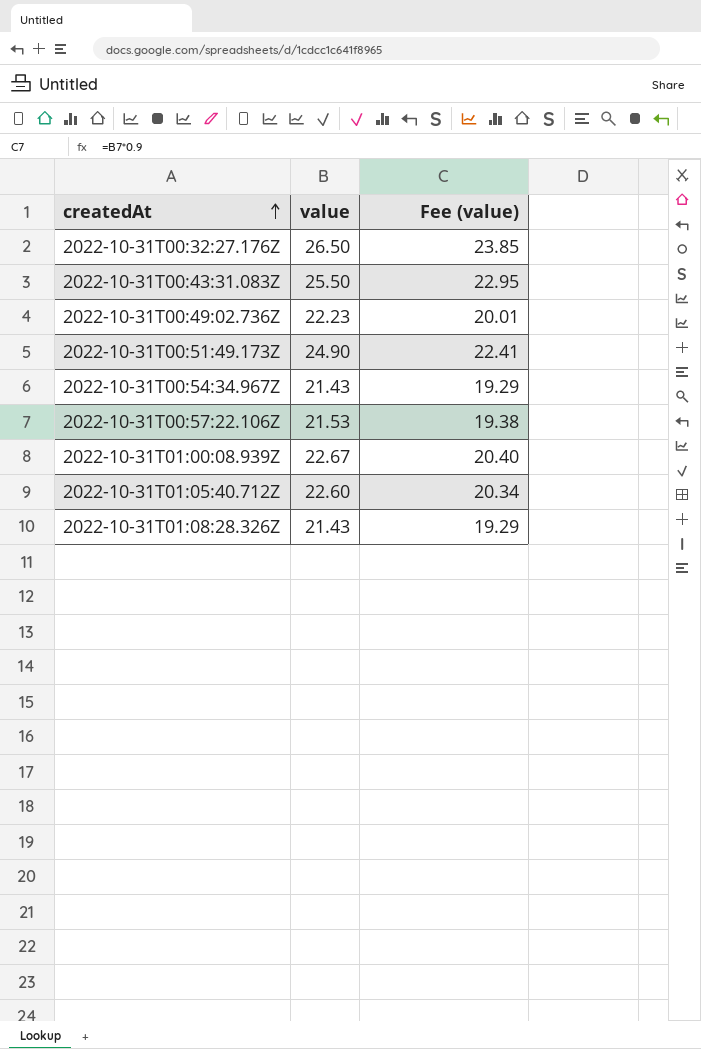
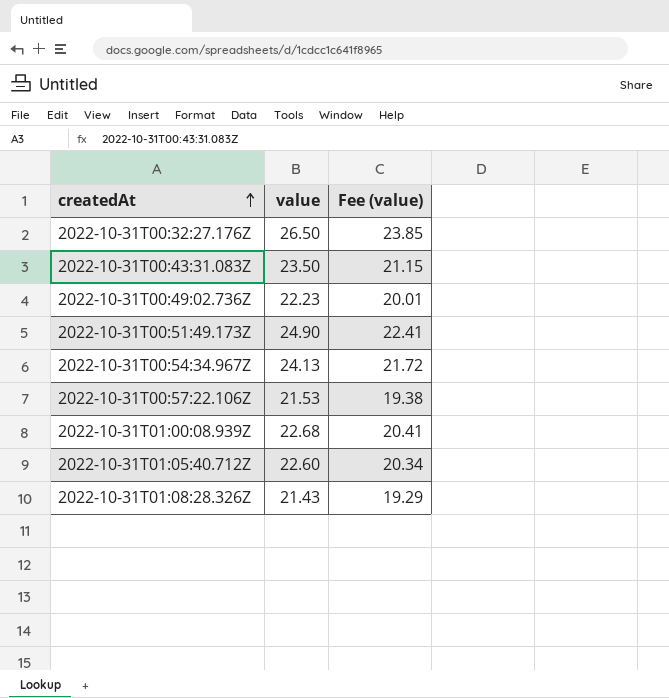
2022-10-31T00:43:31.083Z | value: 25.50 -> 23.50
2022-10-31T00:43:31.083Z | Fee (value): 22.95 -> 21.15
2022-10-31T00:54:34.967Z | value: 21.43 -> 24.13
2022-10-31T00:54:34.967Z | Fee (value): 19.29 -> 21.72
2022-10-31T01:00:08.939Z | value: 22.67 -> 22.68
2022-10-31T01:00:08.939Z | Fee (value): 20.40 -> 20.41

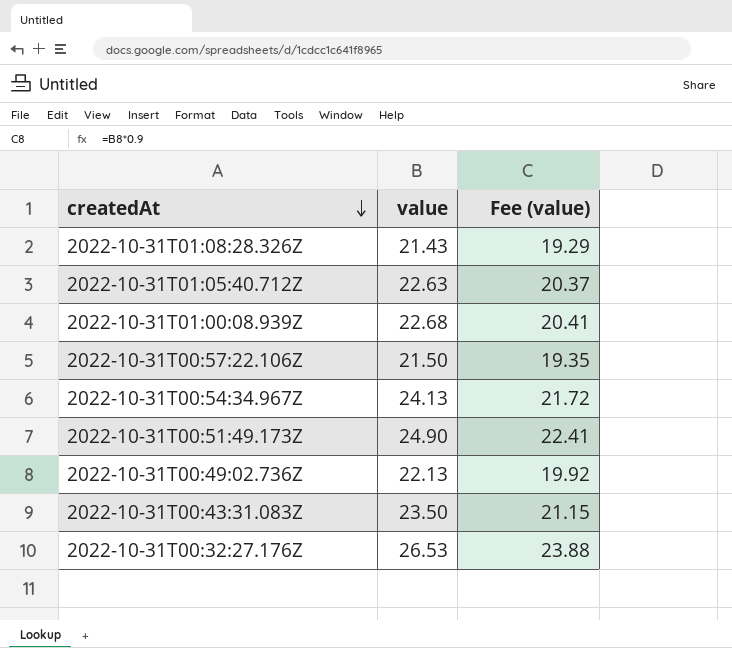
row order: createdAt ascending -> createdAt descending
2022-10-31T01:05:40.712Z | value: 22.60 -> 22.63
2022-10-31T01:05:40.712Z | Fee (value): 20.34 -> 20.37
2022-10-31T00:57:22.106Z | value: 21.53 -> 21.50
2022-10-31T00:57:22.106Z | Fee (value): 19.38 -> 19.35
2022-10-31T00:49:02.736Z | value: 22.23 -> 22.13
2022-10-31T00:49:02.736Z | Fee (value): 20.01 -> 19.92
2022-10-31T00:32:27.176Z | value: 26.50 -> 26.53
2022-10-31T00:32:27.176Z | Fee (value): 23.85 -> 23.88

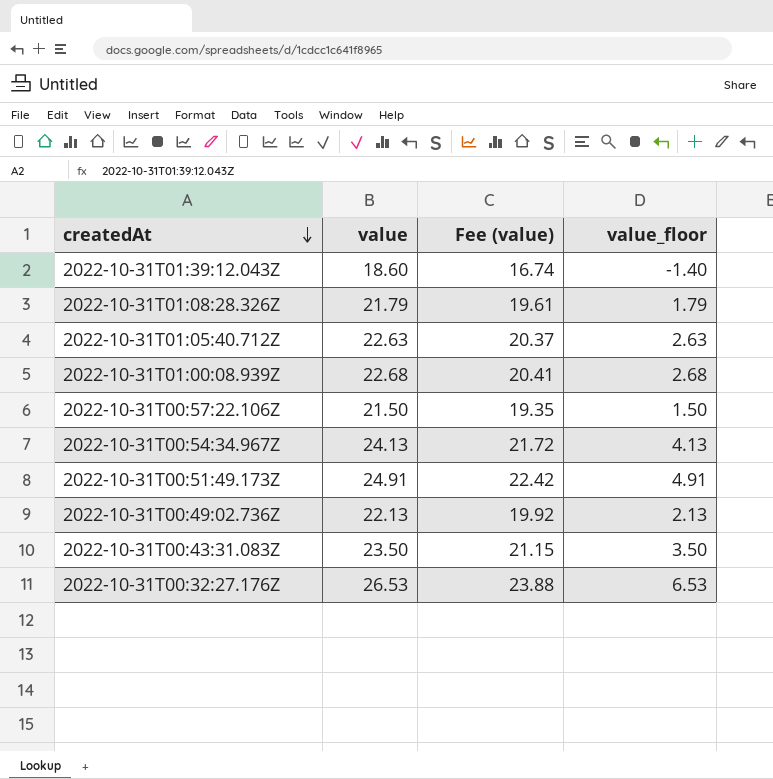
column value_floor | formula: none -> [value] - 20
row 2022-10-31T01:39:12.043Z: none -> 18.60 | 16.74 | -1.40
2022-10-31T01:08:28.326Z | value: 21.43 -> 21.79
2022-10-31T01:08:28.326Z | Fee (value): 19.29 -> 19.61
2022-10-31T00:51:49.173Z | value: 24.90 -> 24.91
2022-10-31T00:51:49.173Z | Fee (value): 22.41 -> 22.42

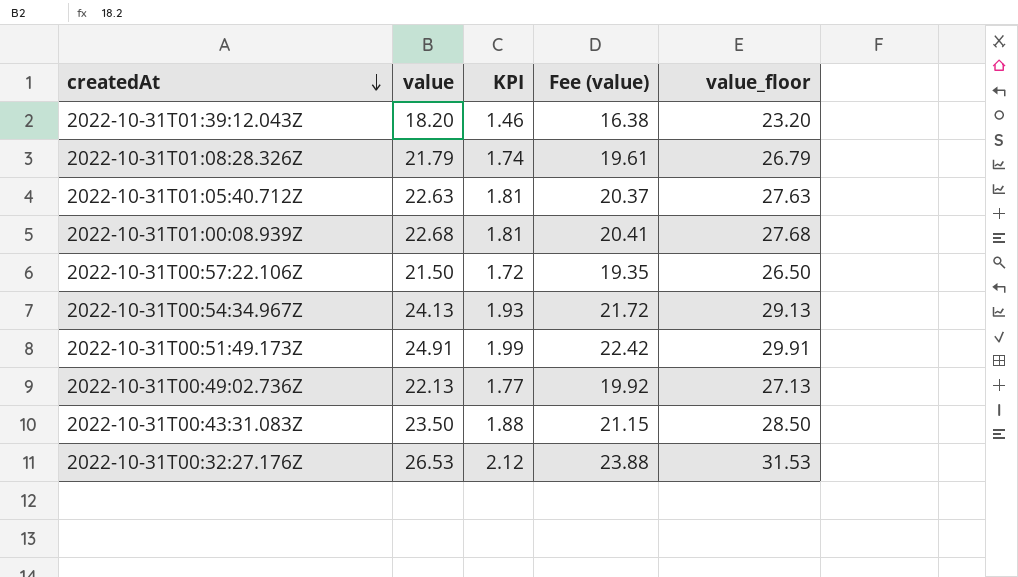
column KPI | formula: none -> [value] * 0.08
column value_floor | formula: [value] - 20 -> [value] + 5
2022-10-31T01:39:12.043Z | value: 18.60 -> 18.20
2022-10-31T01:39:12.043Z | Fee (value): 16.74 -> 16.38

